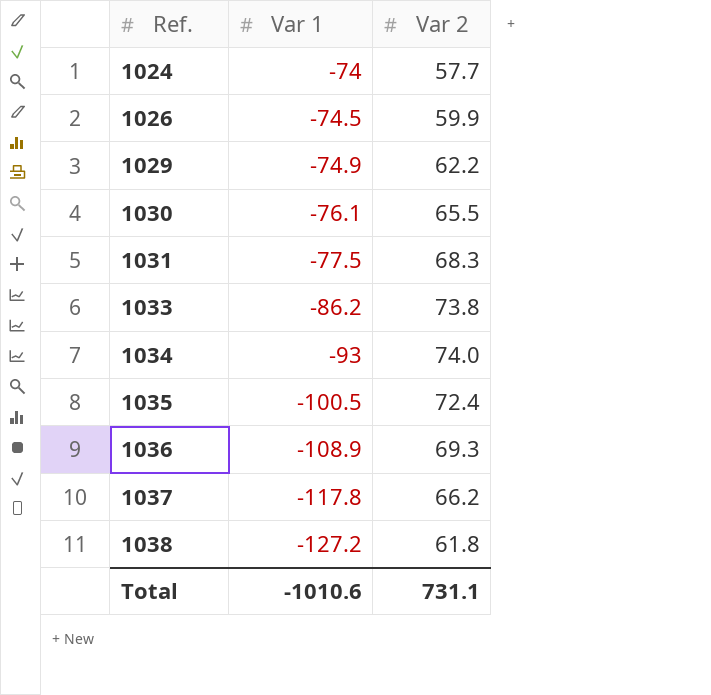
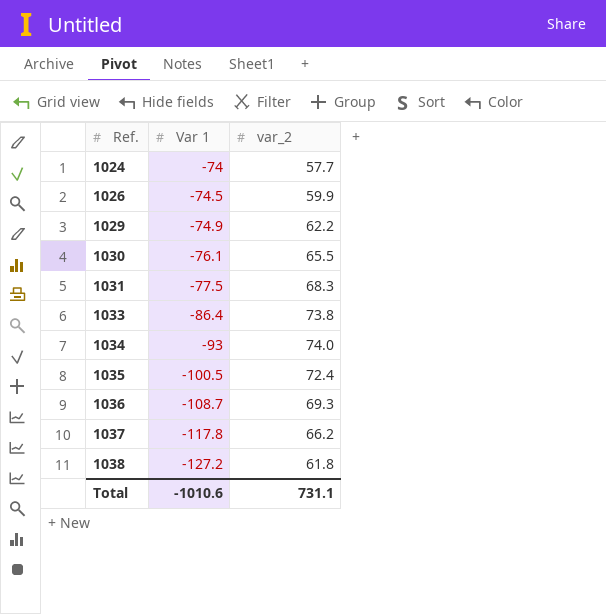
column name: Var 2 -> var_2
1033 | Var 1: -86.2 -> -86.4
1036 | Var 1: -108.9 -> -108.7

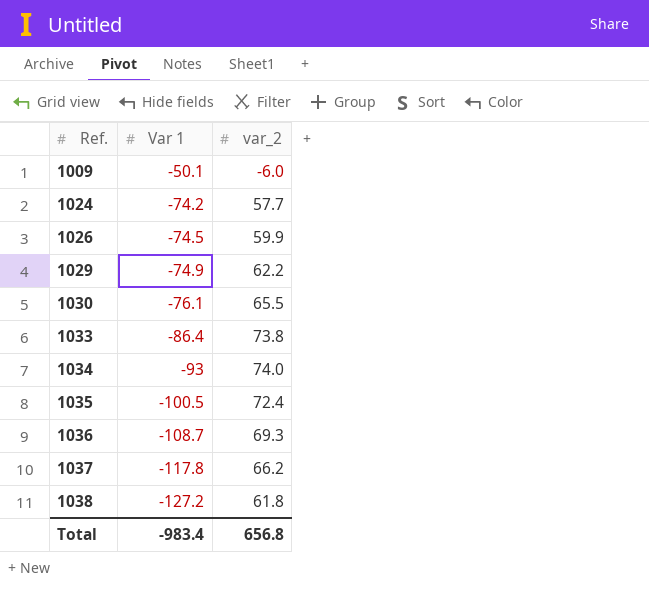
row 1031: -77.5 | 68.3 -> none
row 1009: none -> -50.1 | -6.0
1024 | Var 1: -74 -> -74.2
Total | Var 1: -1010.6 -> -983.4
Total | var_2: 731.1 -> 656.8

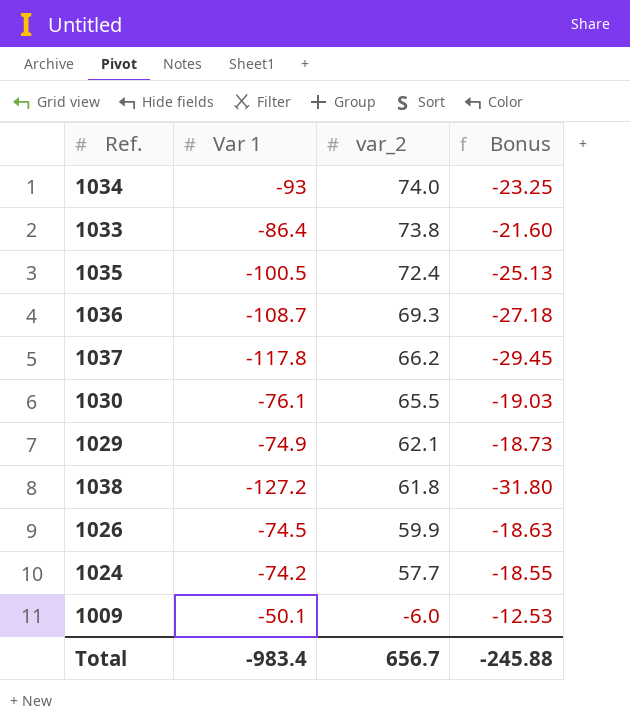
row order: Ref. ascending -> var_2 descending
column Bonus | formula: none -> [Var 1] * 0.25
1029 | var_2: 62.2 -> 62.1
Total | var_2: 656.8 -> 656.7

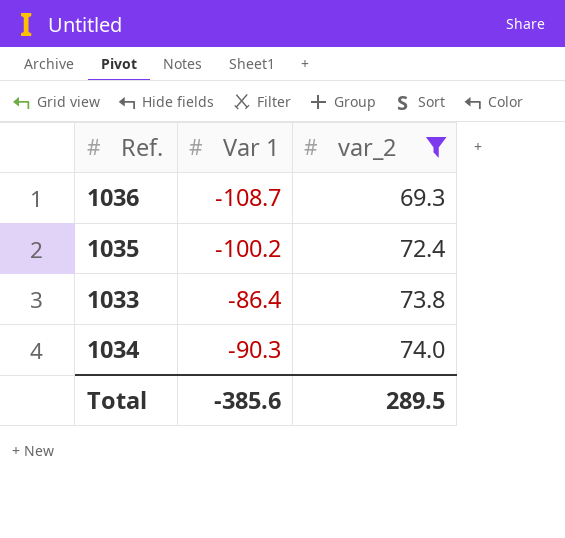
filter: none -> var_2 >= 69.3
row order: var_2 descending -> var_2 ascending
column Bonus | formula: [Var 1] * 0.25 -> none
1035 | Var 1: -100.5 -> -100.2
1034 | Var 1: -93 -> -90.3
Total | Var 1: -983.4 -> -385.6
Total | var_2: 656.7 -> 289.5

